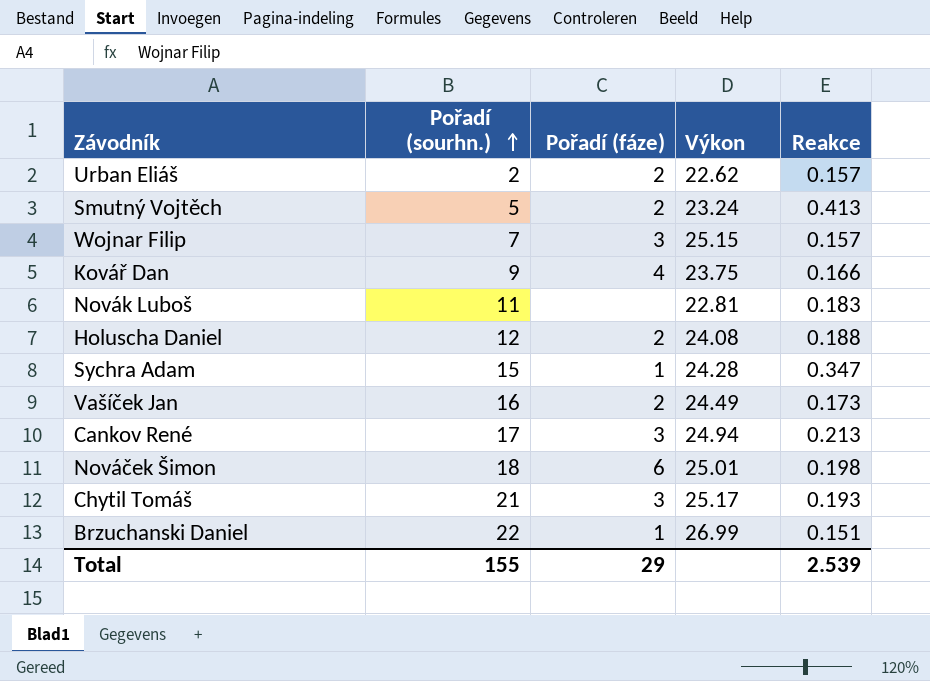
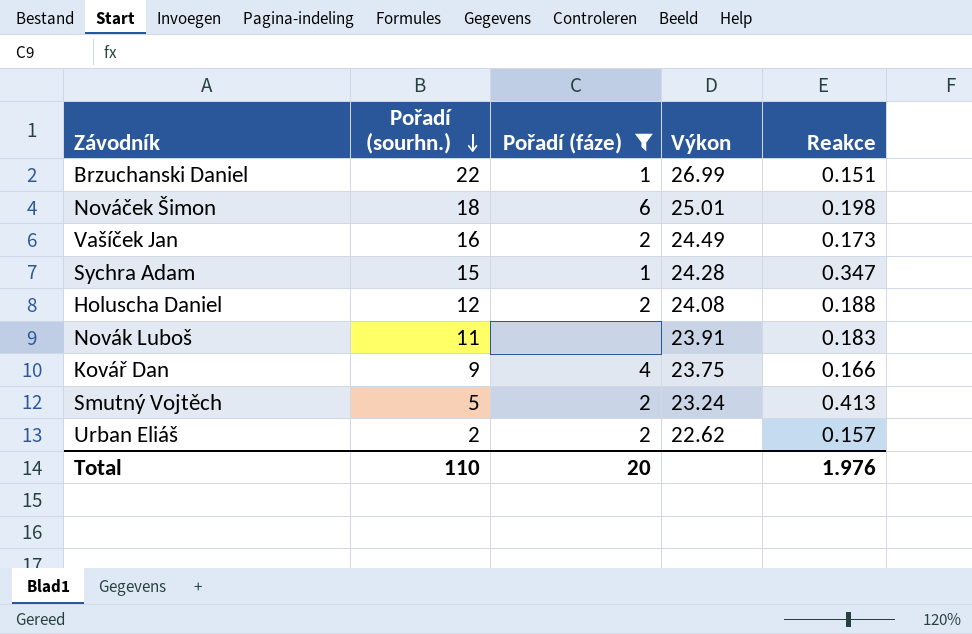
filter: none -> Pořadí (fáze) != 3
row order: Pořadí (sourhn.) ascending -> Pořadí (sourhn.) descending
Novák Luboš | Výkon: 22.81 -> 23.91
Total | Pořadí (sourhn.): 155 -> 110
Total | Pořadí (fáze): 29 -> 20
Total | Reakce: 2.539 -> 1.976

